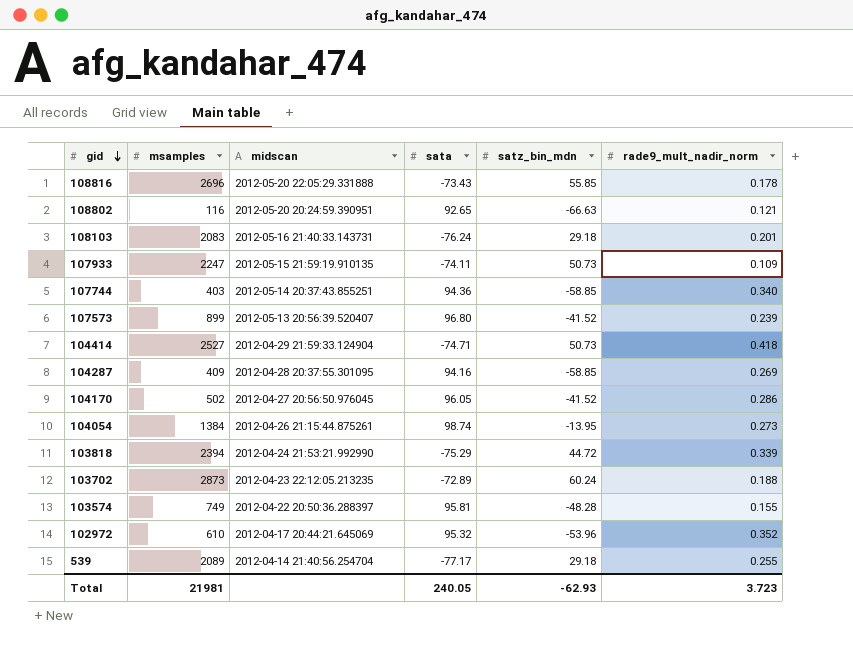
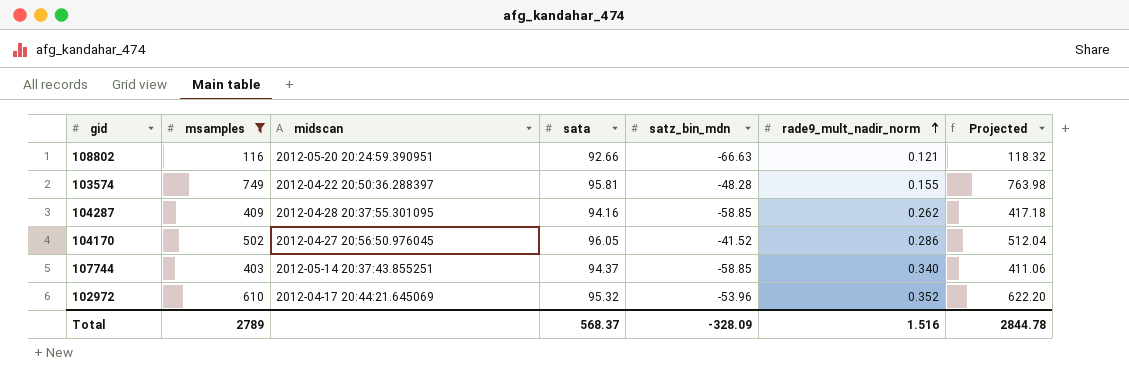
filter: none -> msamples <= 749
row order: gid descending -> rade9_mult_nadir_norm ascending
column Projected | formula: none -> [msamples] * 1.02
108802 | sata: 92.65 -> 92.66
104287 | rade9_mult_nadir_norm: 0.269 -> 0.262
107744 | sata: 94.36 -> 94.37
Total | msamples: 21981 -> 2789
Total | sata: 240.05 -> 568.37
Total | satz_bin_mdn: -62.93 -> -328.09
Total | rade9_mult_nadir_norm: 3.723 -> 1.516

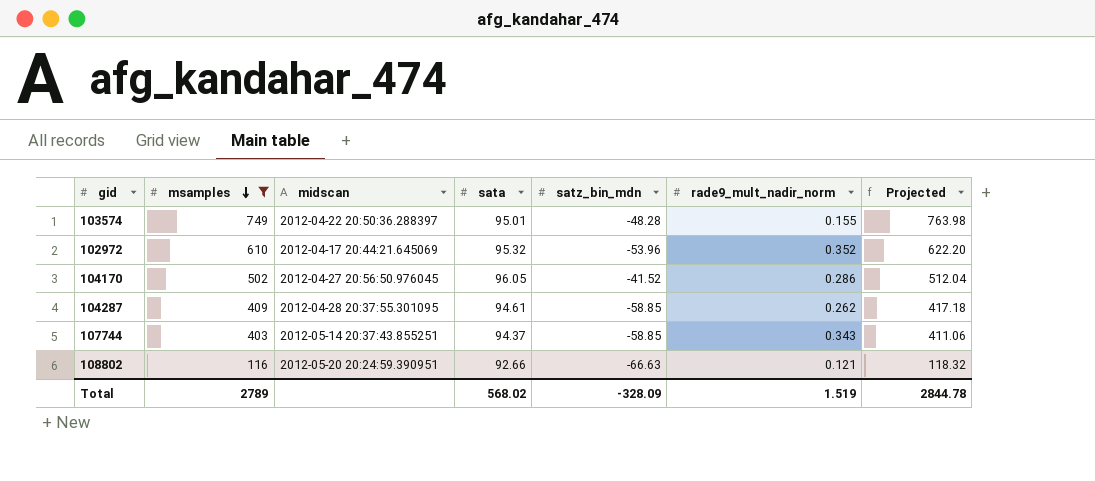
row order: rade9_mult_nadir_norm ascending -> msamples descending
103574 | sata: 95.81 -> 95.01
104287 | sata: 94.16 -> 94.61
107744 | rade9_mult_nadir_norm: 0.340 -> 0.343
Total | sata: 568.37 -> 568.02
Total | rade9_mult_nadir_norm: 1.516 -> 1.519

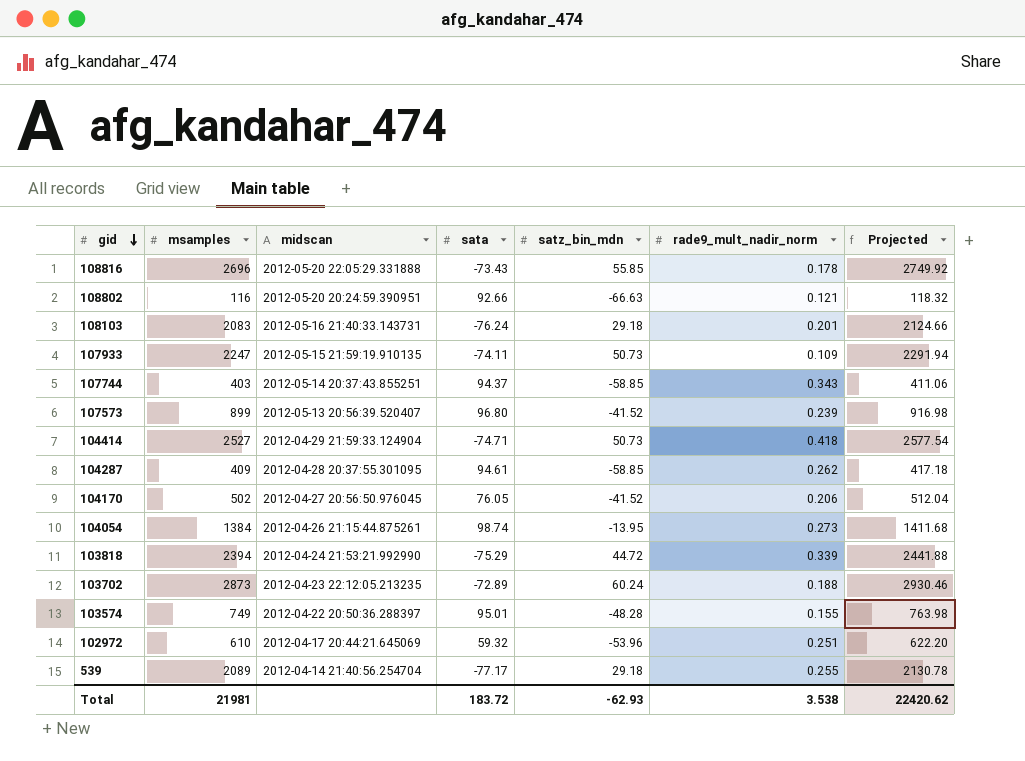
filter: msamples <= 749 -> none
row order: msamples descending -> gid descending
104170 | sata: 96.05 -> 76.05
104170 | rade9_mult_nadir_norm: 0.286 -> 0.206
102972 | sata: 95.32 -> 59.32
102972 | rade9_mult_nadir_norm: 0.352 -> 0.251
Total | msamples: 2789 -> 21981
Total | sata: 568.02 -> 183.72
Total | satz_bin_mdn: -328.09 -> -62.93
Total | rade9_mult_nadir_norm: 1.519 -> 3.538
Total | Projected: 2844.78 -> 22420.62

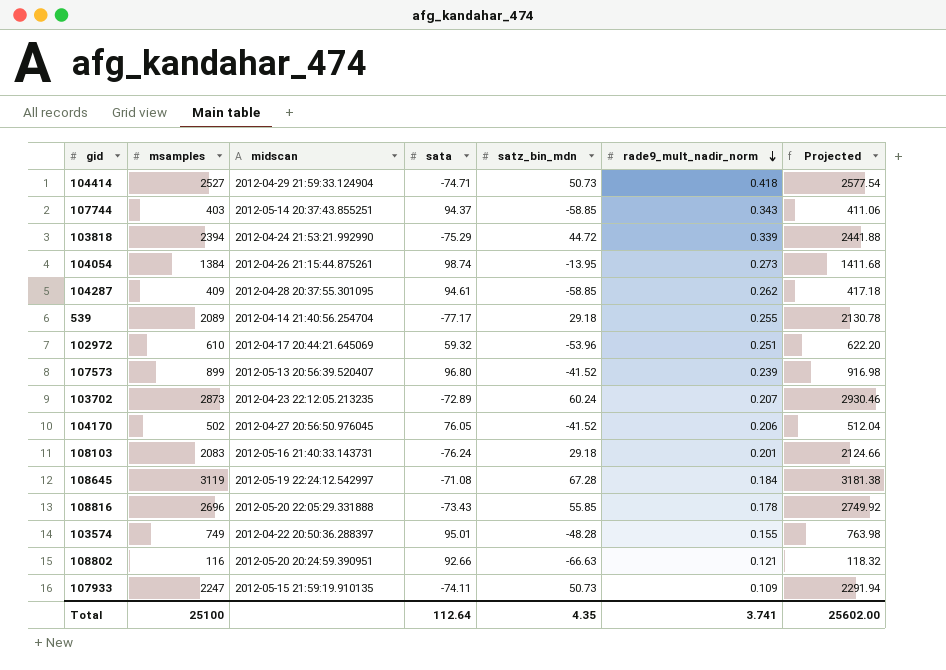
row order: gid descending -> rade9_mult_nadir_norm descending
103702 | rade9_mult_nadir_norm: 0.188 -> 0.207
row 108645: none -> 3119 | 2012-05-19 22:24:12.542997 | -71.08 | 67.28 | 0.184 | 3181.38
Total | msamples: 21981 -> 25100
Total | sata: 183.72 -> 112.64
Total | satz_bin_mdn: -62.93 -> 4.35
Total | rade9_mult_nadir_norm: 3.538 -> 3.741
Total | Projected: 22420.62 -> 25602.00

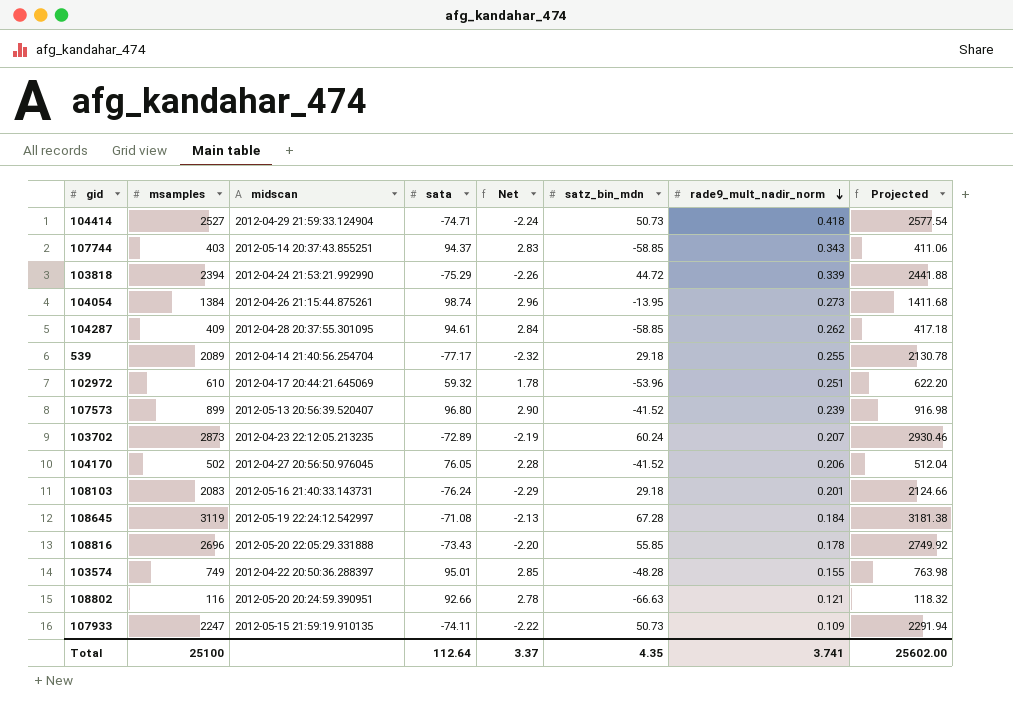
column Net | formula: none -> [sata] * 0.03

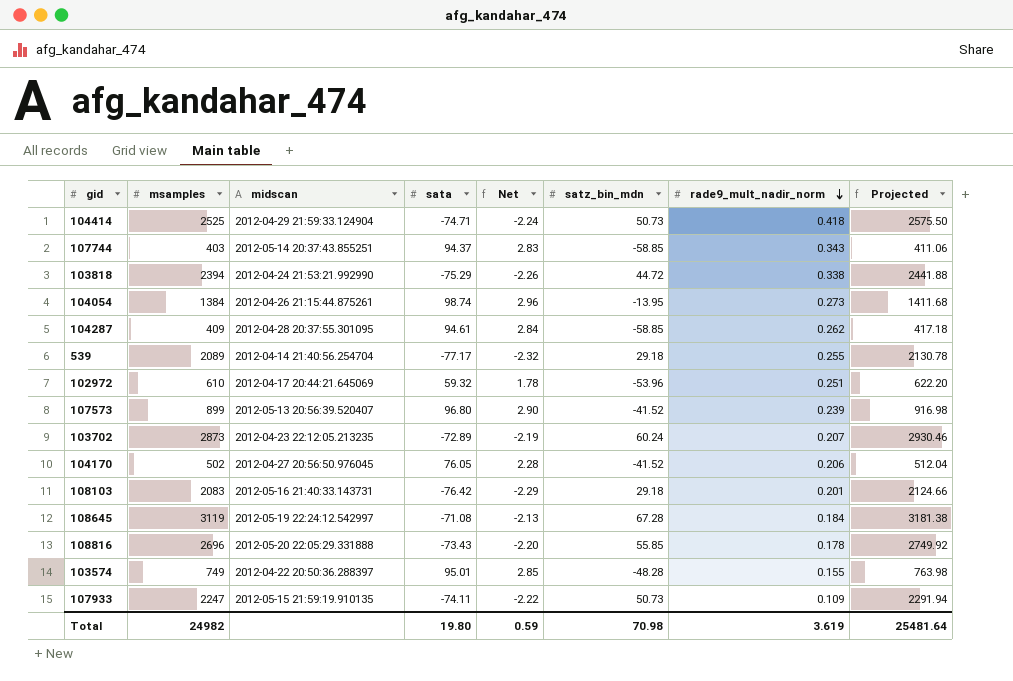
row 108802: 116 | 2012-05-20 20:24:59.390951 | 92.66 | 2.78 | -66.63 | 0.121 | 118.32 -> none
104414 | msamples: 2527 -> 2525
104414 | Projected: 2577.54 -> 2575.50
103818 | rade9_mult_nadir_norm: 0.339 -> 0.338
108103 | sata: -76.24 -> -76.42
Total | msamples: 25100 -> 24982
Total | sata: 112.64 -> 19.80
Total | Net: 3.37 -> 0.59
Total | satz_bin_mdn: 4.35 -> 70.98
Total | rade9_mult_nadir_norm: 3.741 -> 3.619
Total | Projected: 25602.00 -> 25481.64

